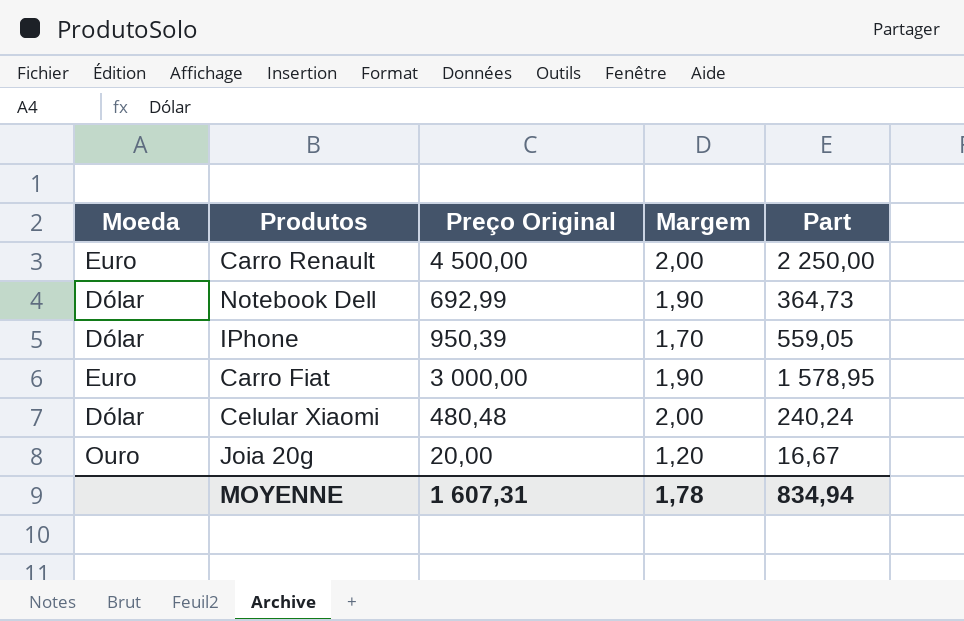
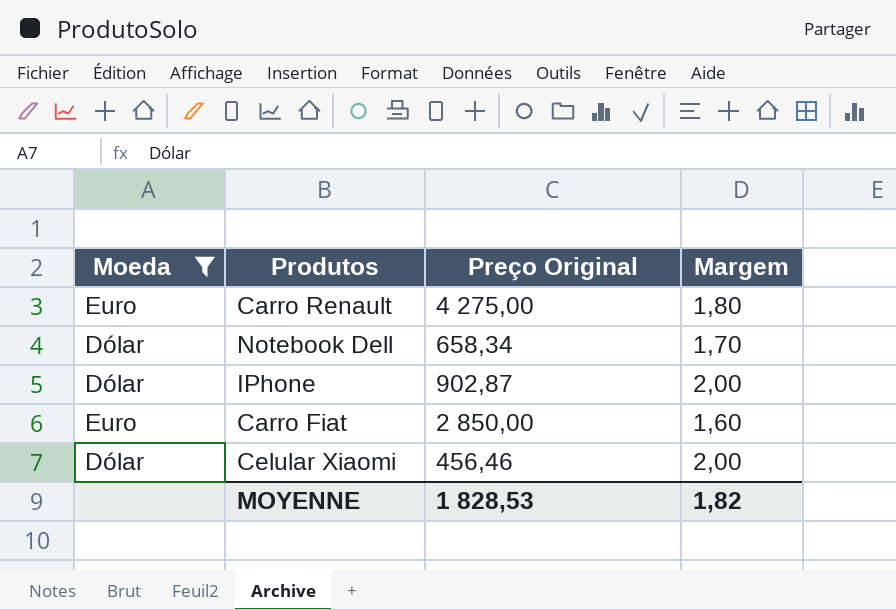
filter: none -> Moeda != Ouro
column Part | formula: [Preço Original] / [Margem] -> none
Carro Renault | Preço Original: 4 500,00 -> 4 275,00
Carro Renault | Margem: 2,00 -> 1,80
Notebook Dell | Preço Original: 692,99 -> 658,34
Notebook Dell | Margem: 1,90 -> 1,70
IPhone | Preço Original: 950,39 -> 902,87
IPhone | Margem: 1,70 -> 2,00
Carro Fiat | Preço Original: 3 000,00 -> 2 850,00
Carro Fiat | Margem: 1,90 -> 1,60
Celular Xiaomi | Preço Original: 480,48 -> 456,46
MOYENNE | Preço Original: 1 607,31 -> 1 828,53
MOYENNE | Margem: 1,78 -> 1,82

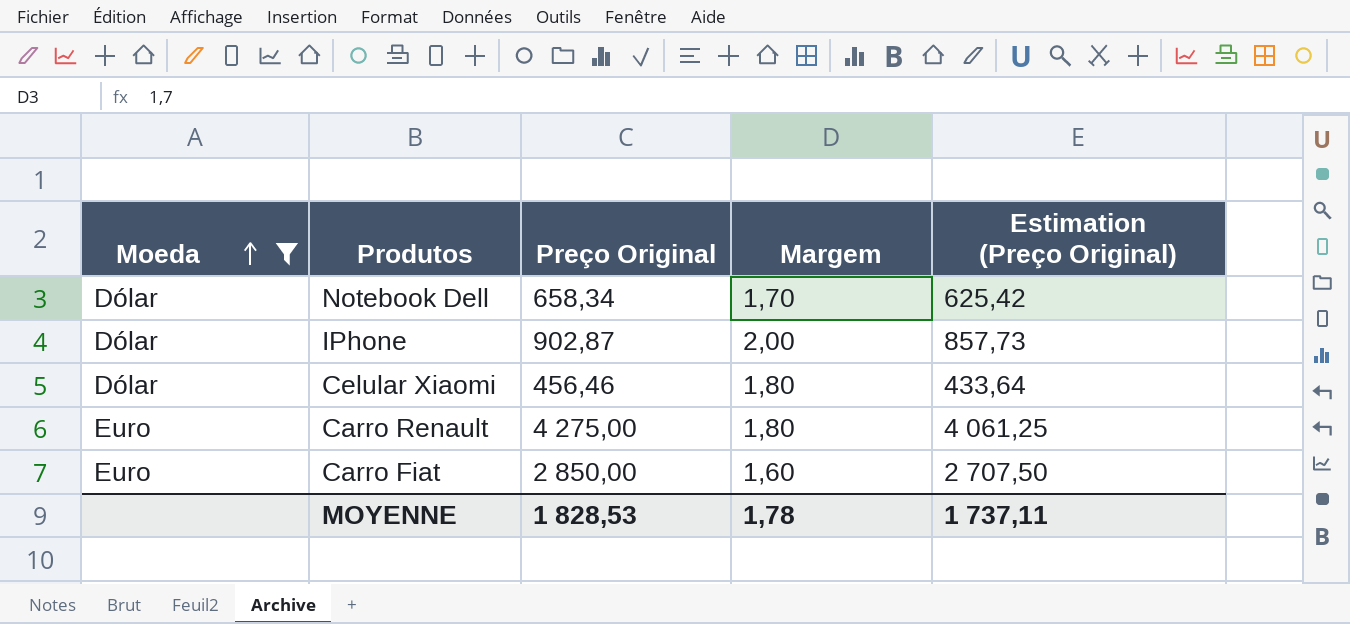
row order: none -> Moeda ascending
column Estimation (Preço Original) | formula: none -> [Preço Original] * 0,95
Celular Xiaomi | Margem: 2,00 -> 1,80
MOYENNE | Margem: 1,82 -> 1,78

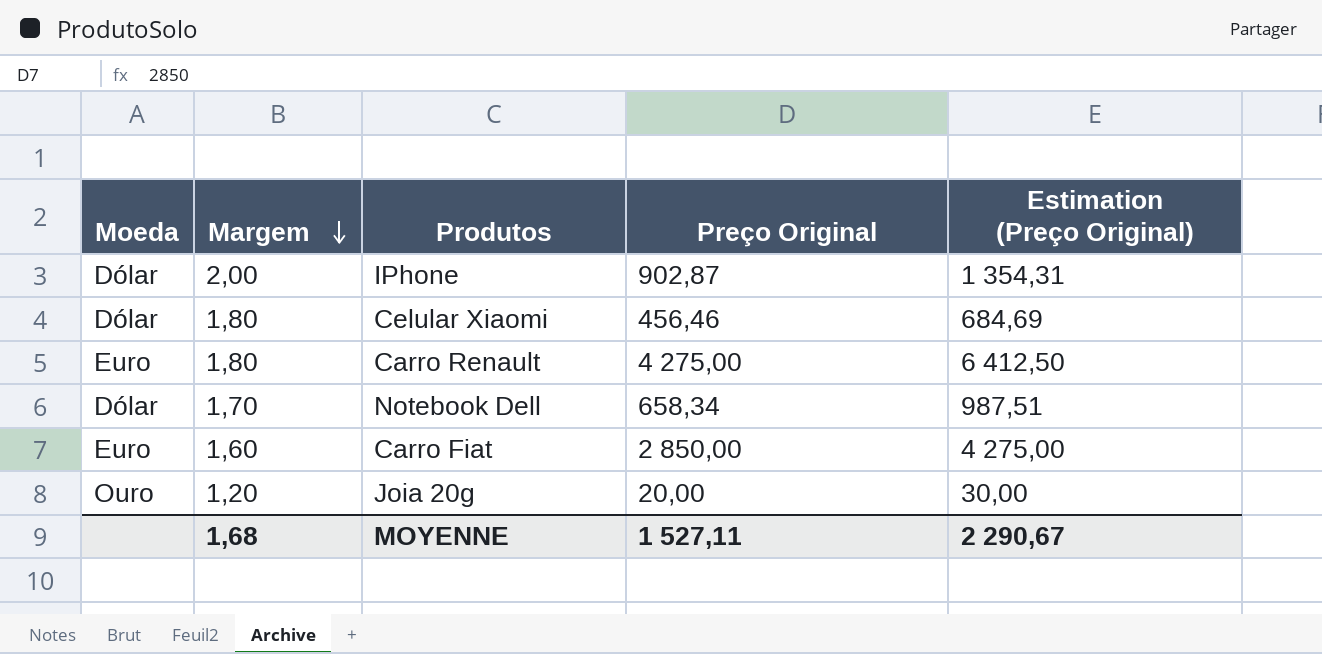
filter: Moeda != Ouro -> none
row order: Moeda ascending -> Margem descending
column Margem | position: 4 -> 2
column Estimation (Preço Original) | formula: [Preço Original] * 0,95 -> [Preço Original] * 1,5
MOYENNE | Margem: 1,78 -> 1,68
MOYENNE | Preço Original: 1 828,53 -> 1 527,11
MOYENNE | Estimation (Preço Original): 1 737,11 -> 2 290,67

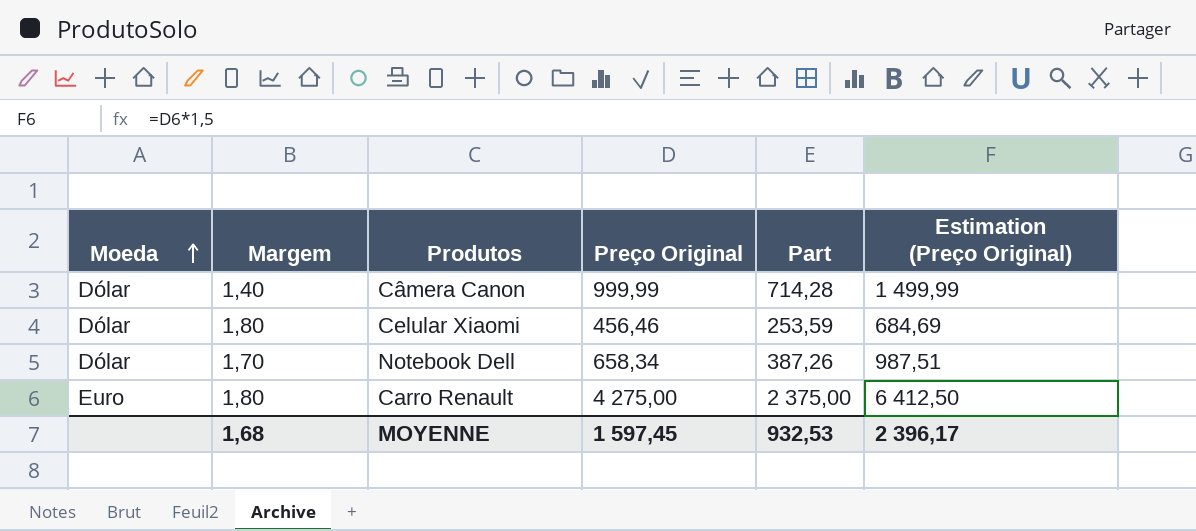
row order: Margem descending -> Moeda ascending
column Part | formula: none -> [Preço Original] / [Margem]
row IPhone: Dólar | 2,00 | 902,87 | 1 354,31 -> none
row Carro Fiat: Euro | 1,60 | 2 850,00 | 4 275,00 -> none
row Joia 20g: Ouro | 1,20 | 20,00 | 30,00 -> none
row Câmera Canon: none -> Dólar | 1,40 | 999,99 | 714,28 | 1 499,99
MOYENNE | Preço Original: 1 527,11 -> 1 597,45
MOYENNE | Estimation (Preço Original): 2 290,67 -> 2 396,17

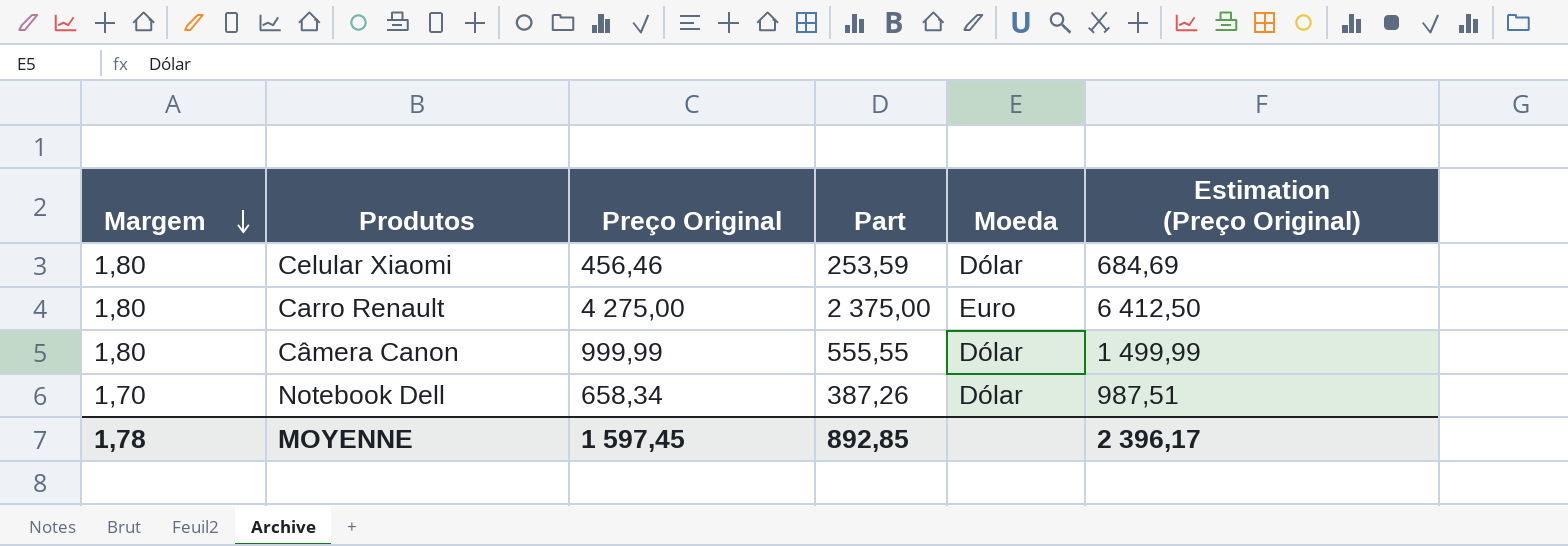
row order: Moeda ascending -> Margem descending
column Moeda | position: 1 -> 5
Câmera Canon | Margem: 1,40 -> 1,80
Câmera Canon | Part: 714,28 -> 555,55
MOYENNE | Margem: 1,68 -> 1,78
MOYENNE | Part: 932,53 -> 892,85

